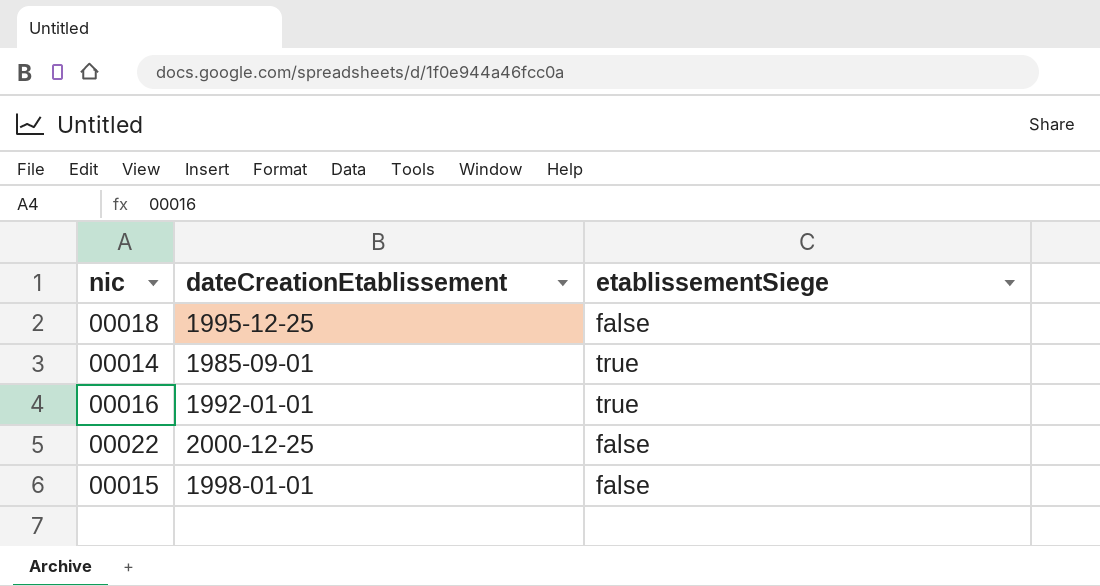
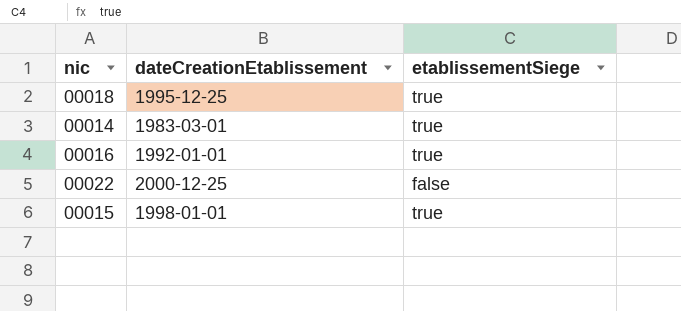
00018 | etablissementSiege: false -> true
00014 | dateCreationEtablissement: 1985-09-01 -> 1983-03-01
00015 | etablissementSiege: false -> true

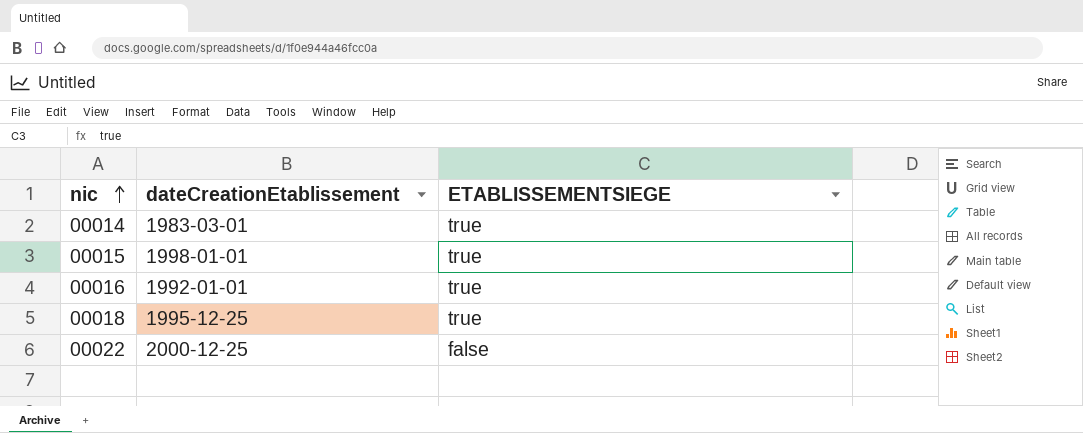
row order: none -> nic ascending
column name: etablissementSiege -> ETABLISSEMENTSIEGE

